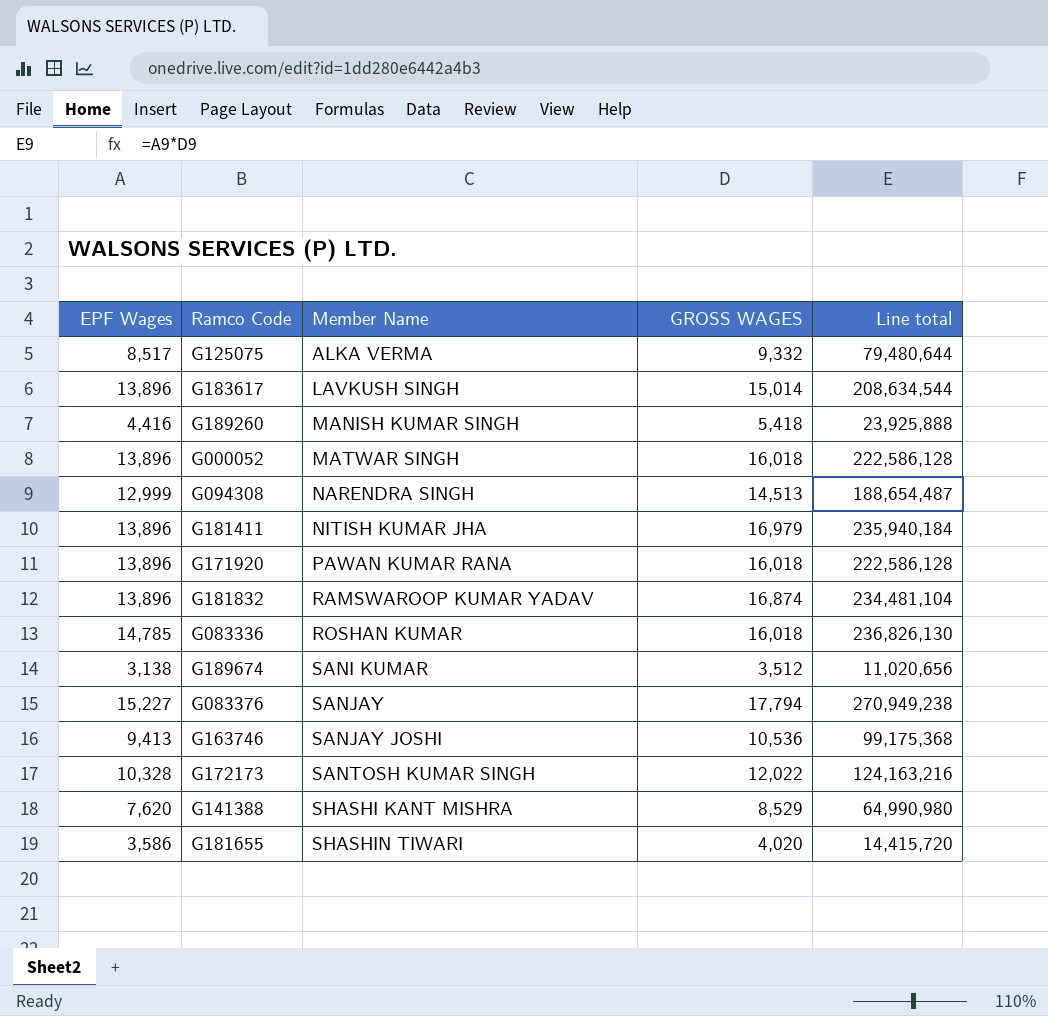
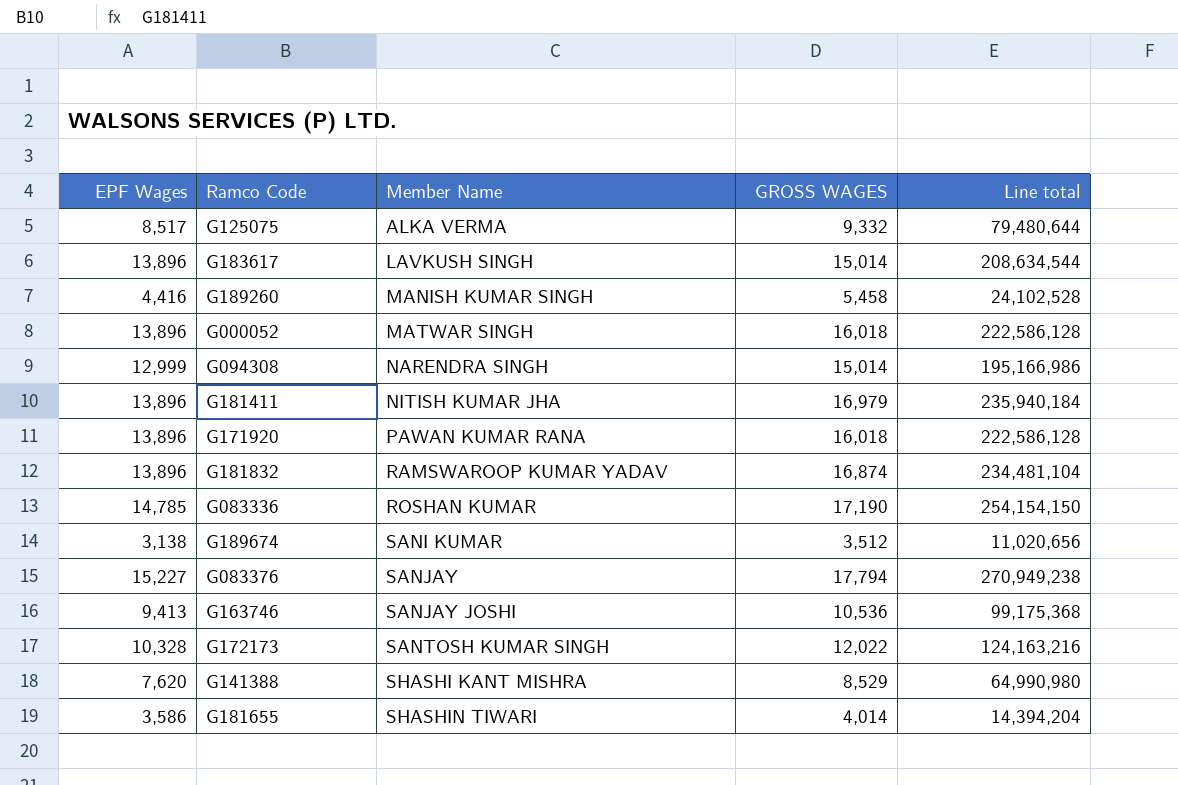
G189260 | GROSS WAGES: 5,418 -> 5,458
G189260 | Line total: 23,925,888 -> 24,102,528
G094308 | GROSS WAGES: 14,513 -> 15,014
G094308 | Line total: 188,654,487 -> 195,166,986
G083336 | GROSS WAGES: 16,018 -> 17,190
G083336 | Line total: 236,826,130 -> 254,154,150
G181655 | GROSS WAGES: 4,020 -> 4,014
G181655 | Line total: 14,415,720 -> 14,394,204

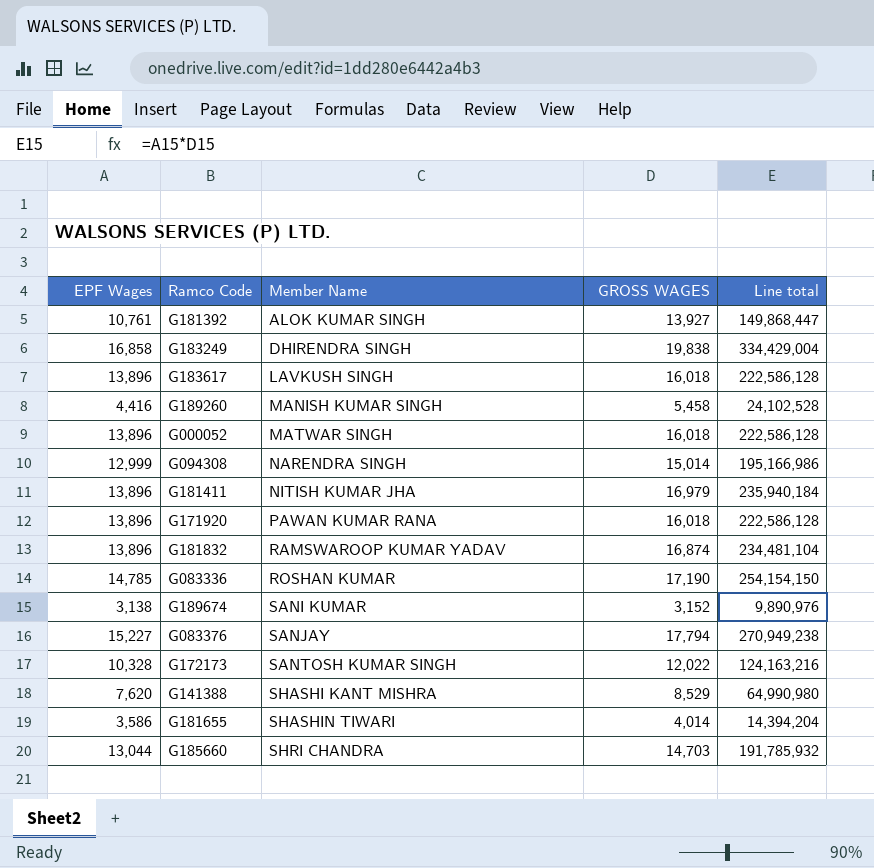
row G125075: 8,517 | ALKA VERMA | 9,332 | 79,480,644 -> none
row G163746: 9,413 | SANJAY JOSHI | 10,536 | 99,175,368 -> none
row G181392: none -> 10,761 | ALOK KUMAR SINGH | 13,927 | 149,868,447
row G183249: none -> 16,858 | DHIRENDRA SINGH | 19,838 | 334,429,004
G183617 | GROSS WAGES: 15,014 -> 16,018
G183617 | Line total: 208,634,544 -> 222,586,128
G189674 | GROSS WAGES: 3,512 -> 3,152
G189674 | Line total: 11,020,656 -> 9,890,976
row G185660: none -> 13,044 | SHRI CHANDRA | 14,703 | 191,785,932

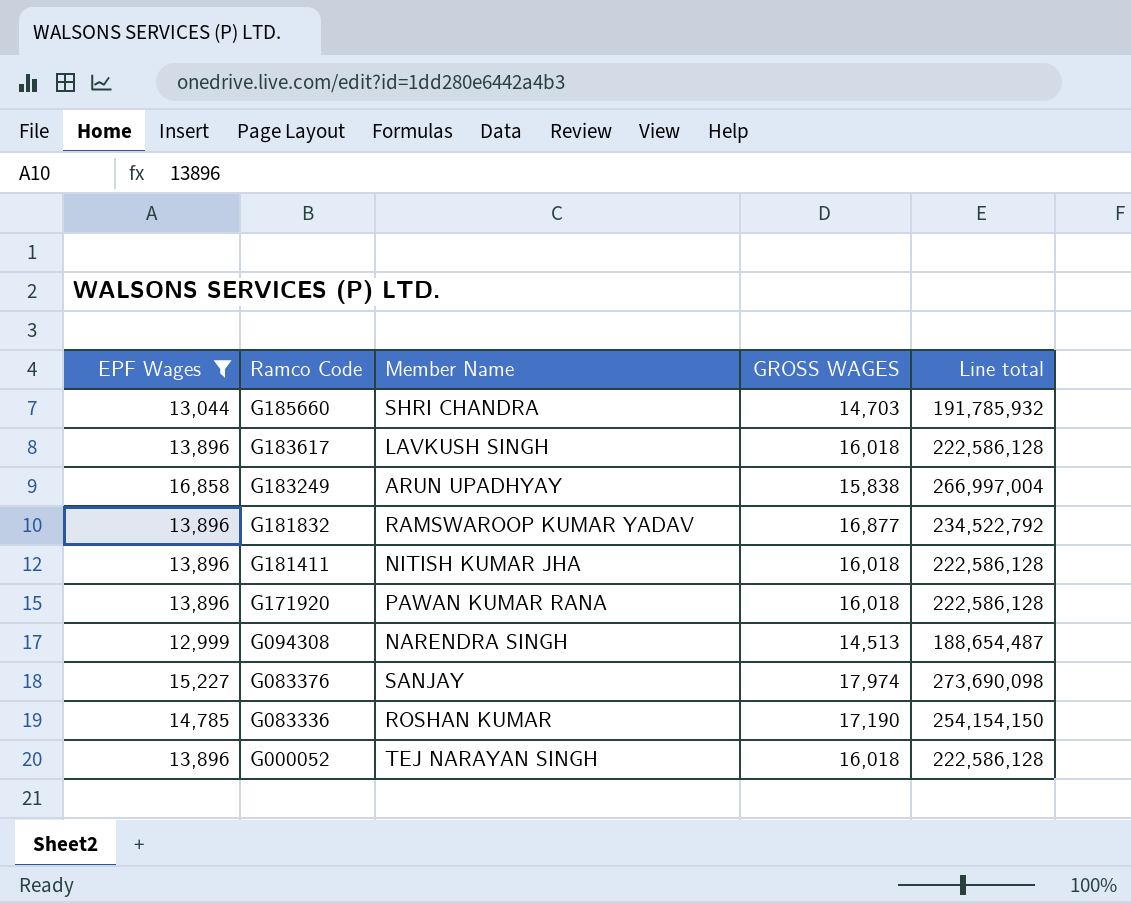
filter: none -> EPF Wages >= 12,999
row order: Member Name ascending -> Ramco Code descending
G183249 | Member Name: DHIRENDRA SINGH -> ARUN UPADHYAY
G183249 | GROSS WAGES: 19,838 -> 15,838
G183249 | Line total: 334,429,004 -> 266,997,004
G181832 | GROSS WAGES: 16,874 -> 16,877
G181832 | Line total: 234,481,104 -> 234,522,792
G181411 | GROSS WAGES: 16,979 -> 16,018
G181411 | Line total: 235,940,184 -> 222,586,128
G094308 | GROSS WAGES: 15,014 -> 14,513
G094308 | Line total: 195,166,986 -> 188,654,487
G083376 | GROSS WAGES: 17,794 -> 17,974
G083376 | Line total: 270,949,238 -> 273,690,098
G000052 | Member Name: MATWAR SINGH -> TEJ NARAYAN SINGH

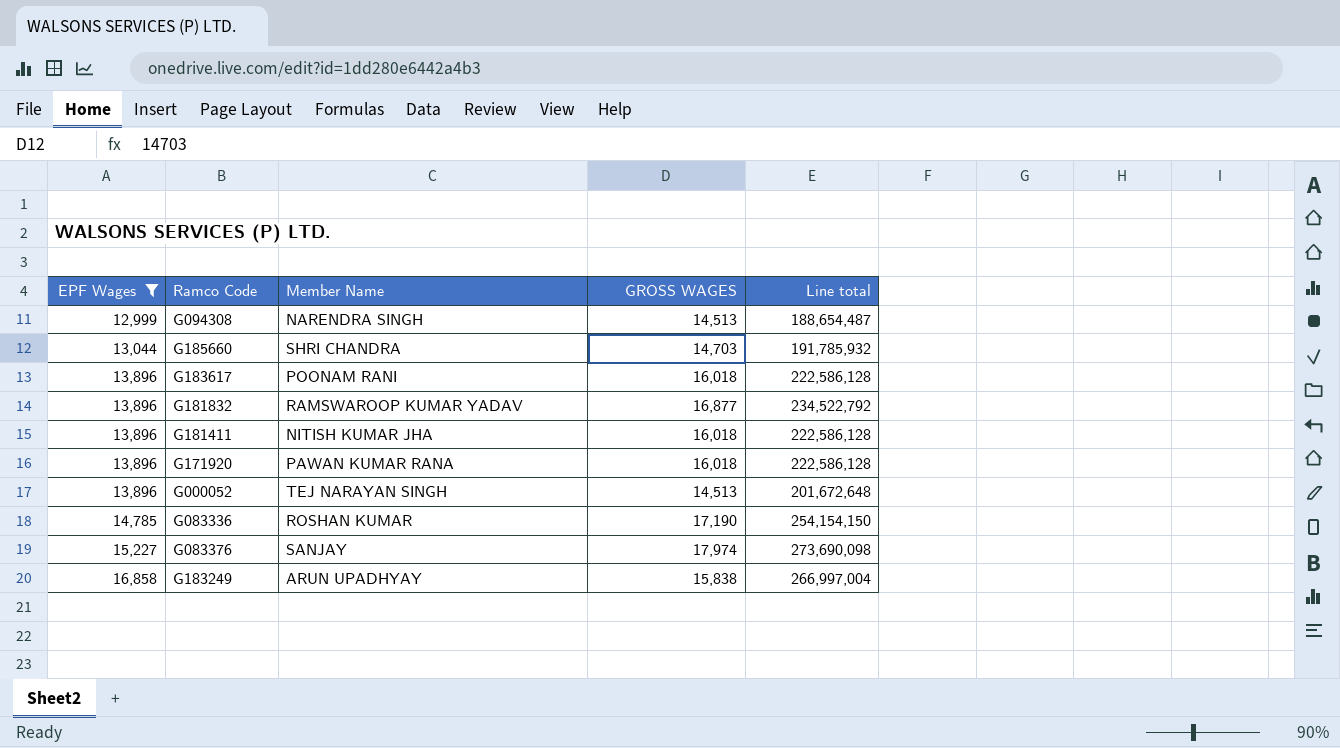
row order: Ramco Code descending -> EPF Wages ascending
G183617 | Member Name: LAVKUSH SINGH -> POONAM RANI
G000052 | GROSS WAGES: 16,018 -> 14,513
G000052 | Line total: 222,586,128 -> 201,672,648

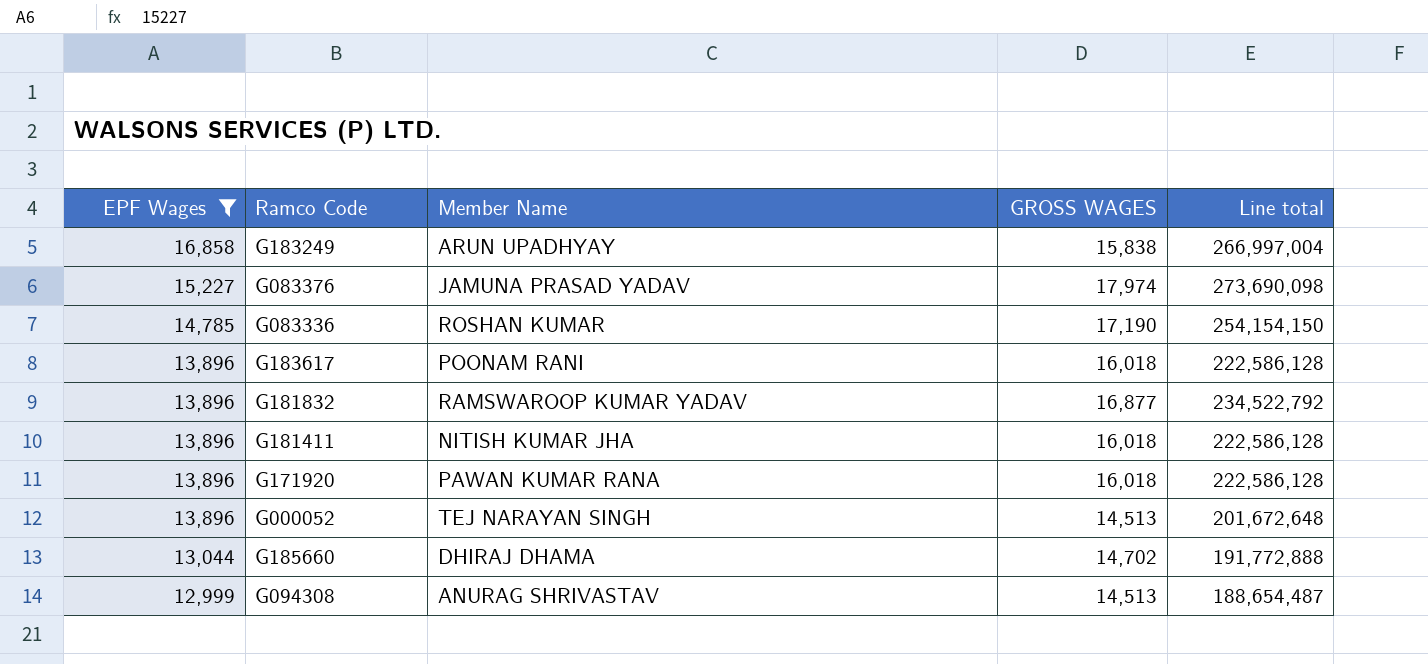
row order: EPF Wages ascending -> EPF Wages descending
G083376 | Member Name: SANJAY -> JAMUNA PRASAD YADAV
G185660 | Member Name: SHRI CHANDRA -> DHIRAJ DHAMA
G185660 | GROSS WAGES: 14,703 -> 14,702
G185660 | Line total: 191,785,932 -> 191,772,888
G094308 | Member Name: NARENDRA SINGH -> ANURAG SHRIVASTAV

